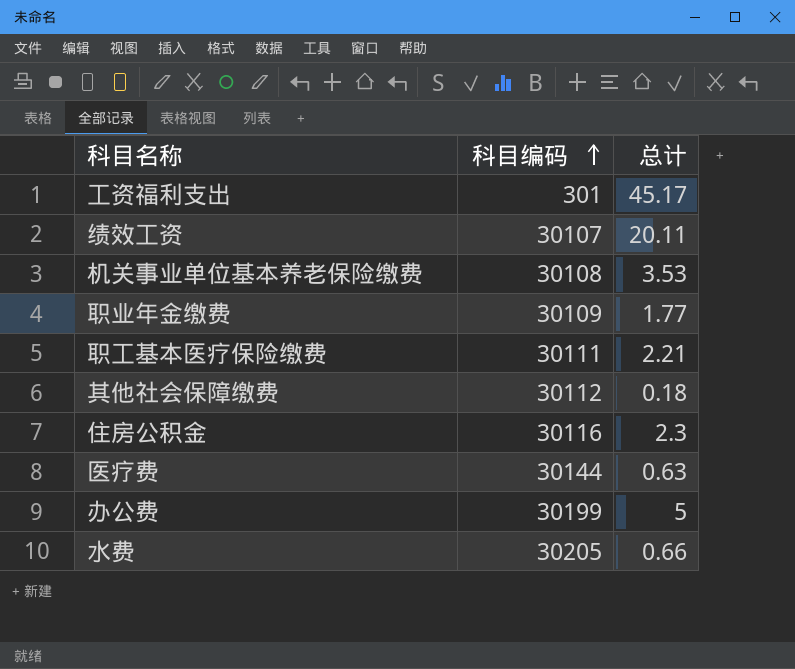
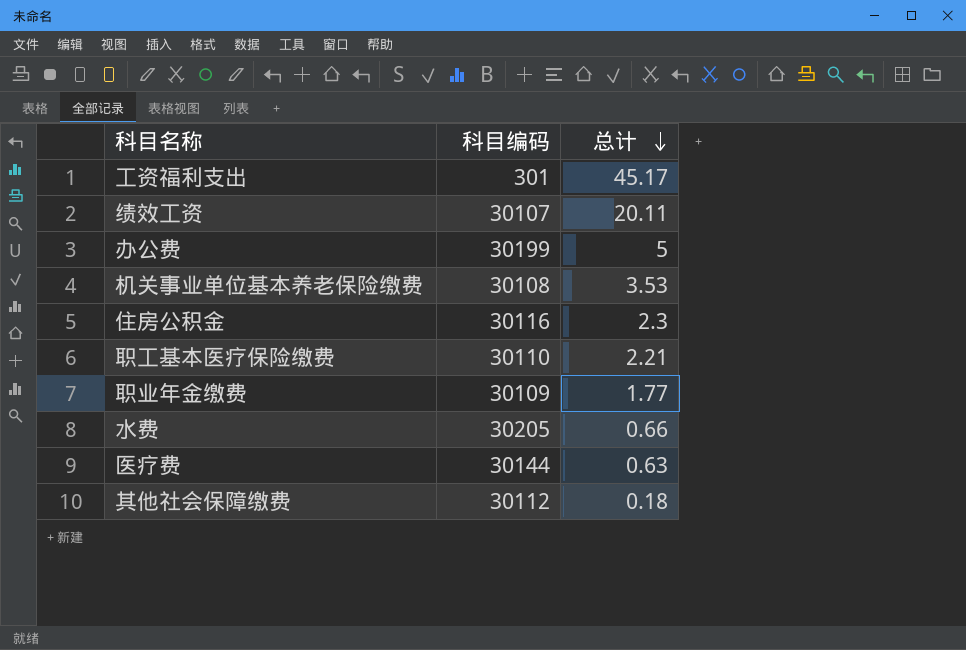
row order: 科目编码 ascending -> 总计 descending
职工基本医疗保险缴费 | 科目编码: 30111 -> 30110

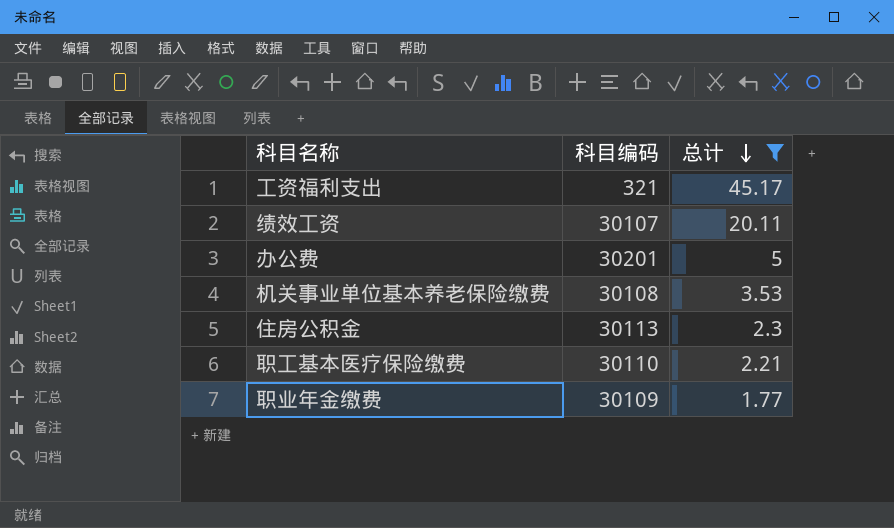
filter: none -> 总计 >= 1.77
工资福利支出 | 科目编码: 301 -> 321
办公费 | 科目编码: 30199 -> 30201
住房公积金 | 科目编码: 30116 -> 30113

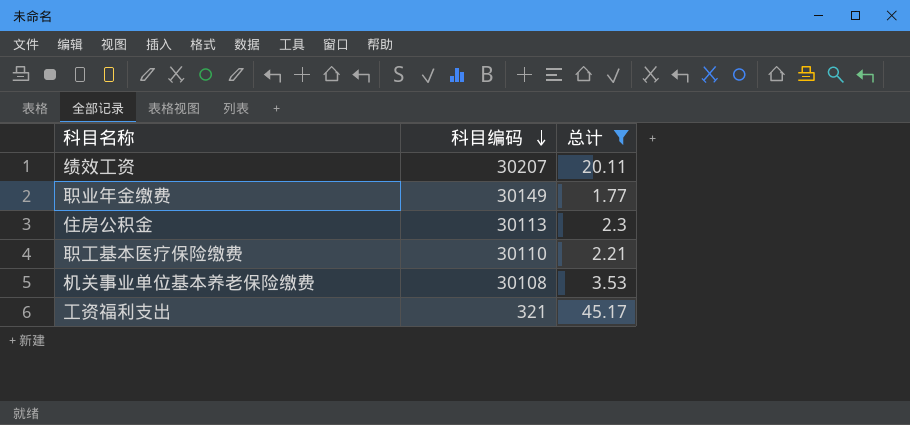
row order: 总计 descending -> 科目编码 descending
row 办公费: 30201 | 5 -> none
绩效工资 | 科目编码: 30107 -> 30207
职业年金缴费 | 科目编码: 30109 -> 30149

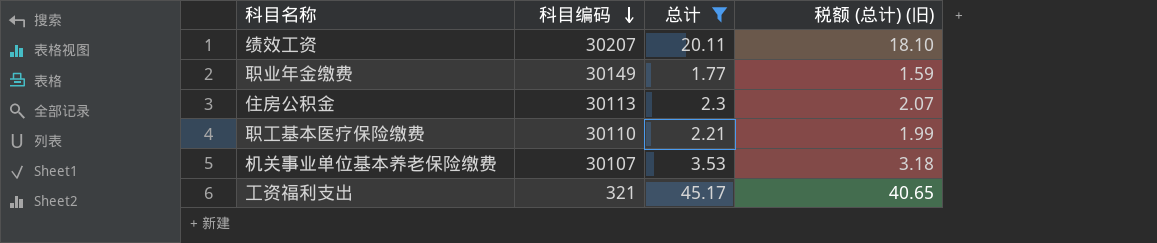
column 税额 (总计) (旧) | formula: none -> [总计] * 0.9
机关事业单位基本养老保险缴费 | 科目编码: 30108 -> 30107

